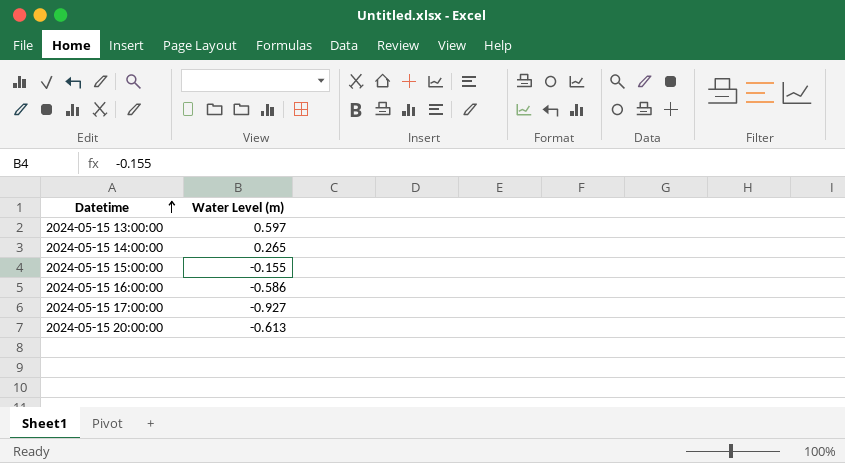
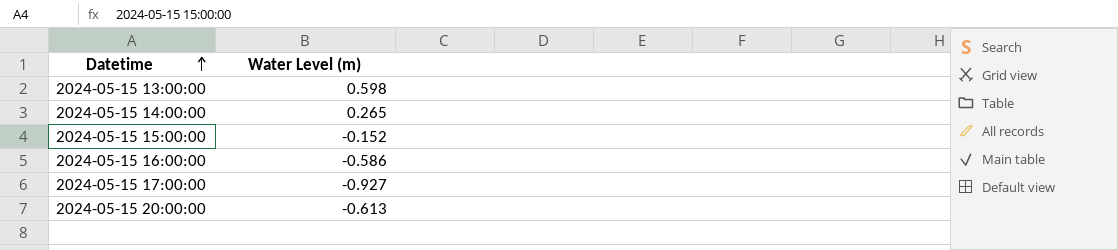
2024-05-15 13:00:00 | Water Level (m): 0.597 -> 0.598
2024-05-15 15:00:00 | Water Level (m): -0.155 -> -0.152

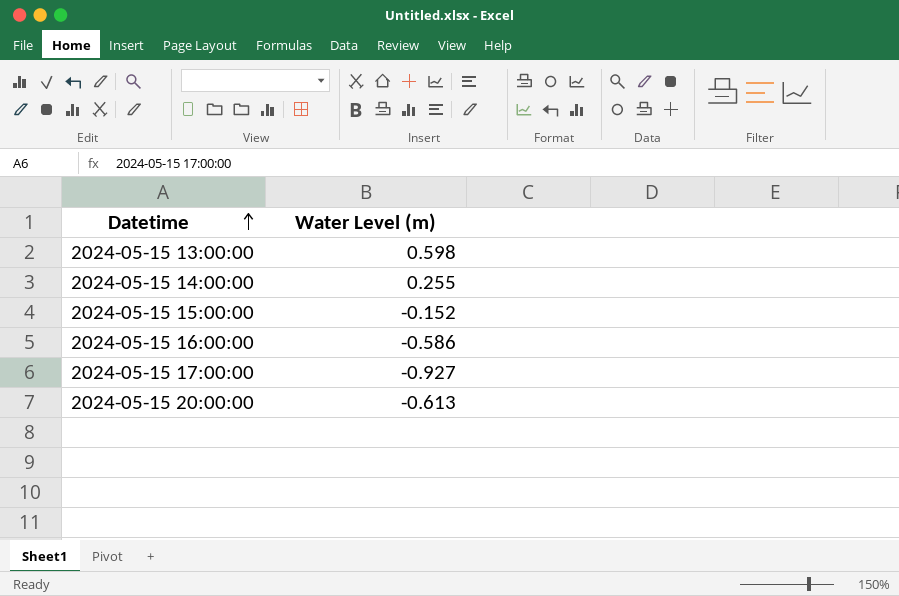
2024-05-15 14:00:00 | Water Level (m): 0.265 -> 0.255

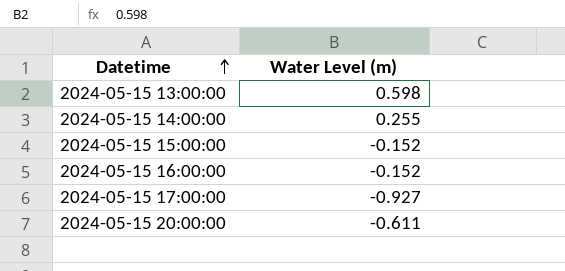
2024-05-15 16:00:00 | Water Level (m): -0.586 -> -0.152
2024-05-15 20:00:00 | Water Level (m): -0.613 -> -0.611

